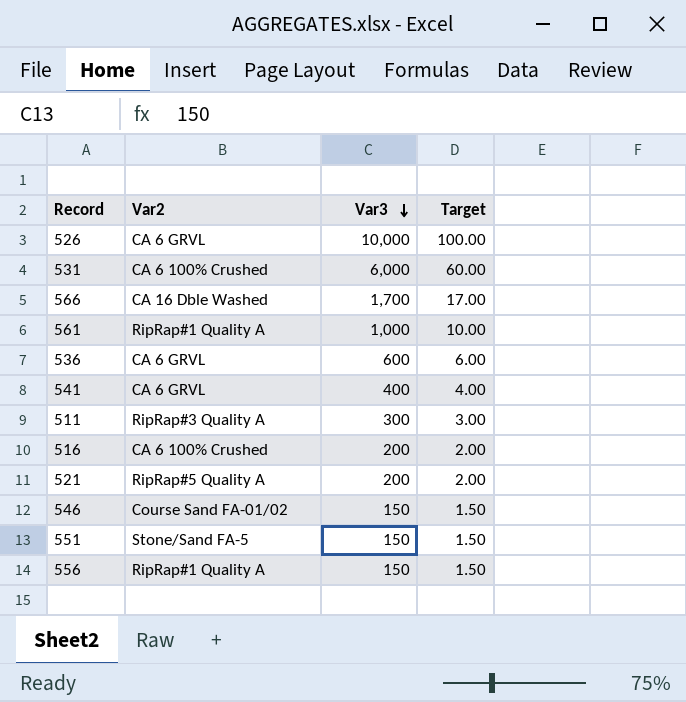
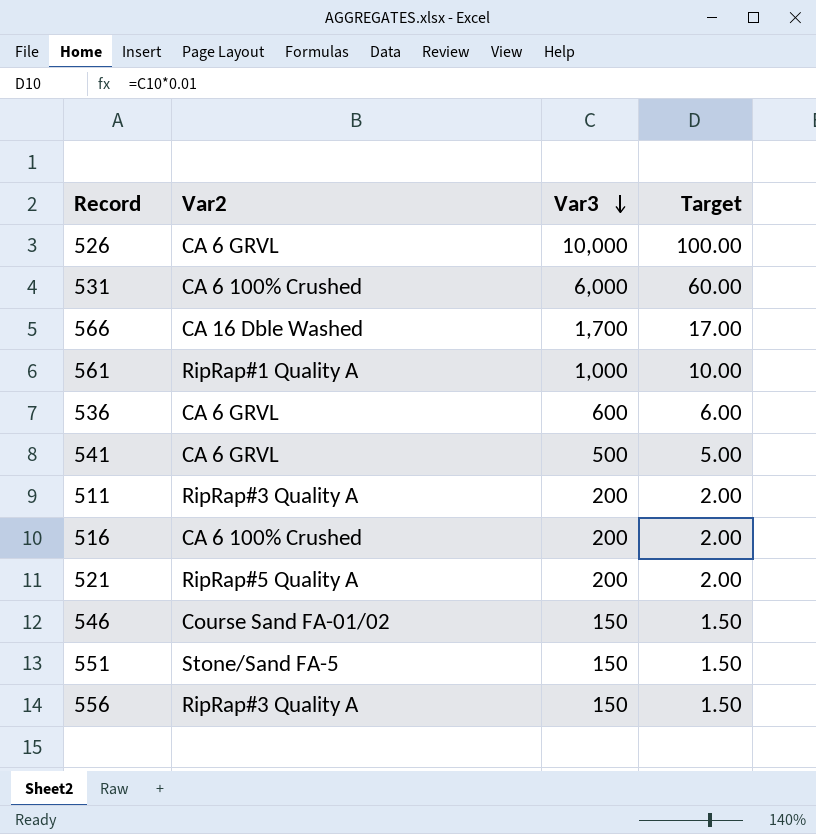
541 | Var3: 400 -> 500
541 | Target: 4.00 -> 5.00
511 | Var3: 300 -> 200
511 | Target: 3.00 -> 2.00
556 | Var2: RipRap#1 Quality A -> RipRap#3 Quality A

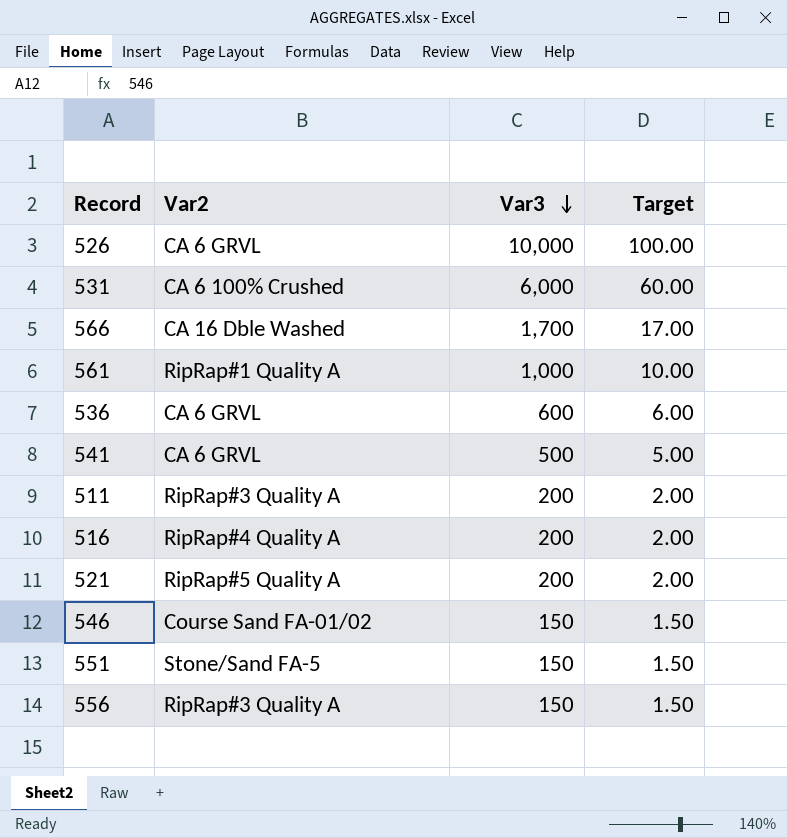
516 | Var2: CA 6 100% Crushed -> RipRap#4 Quality A

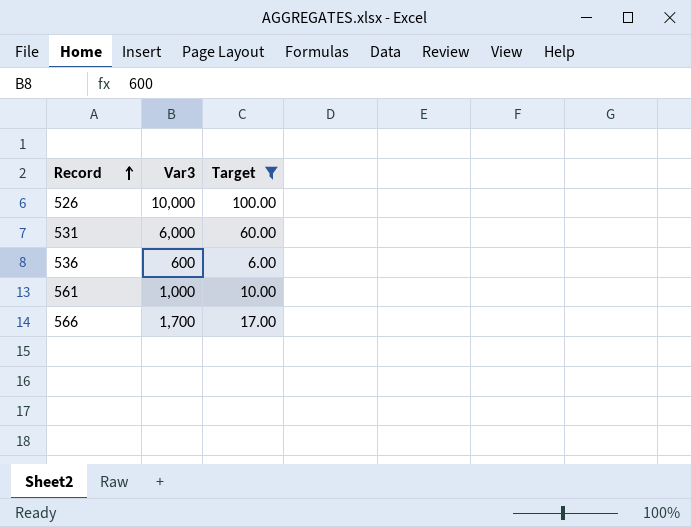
filter: none -> Target >= 6.00
row order: Var3 descending -> Record ascending
column Var2 | position: 2 -> none

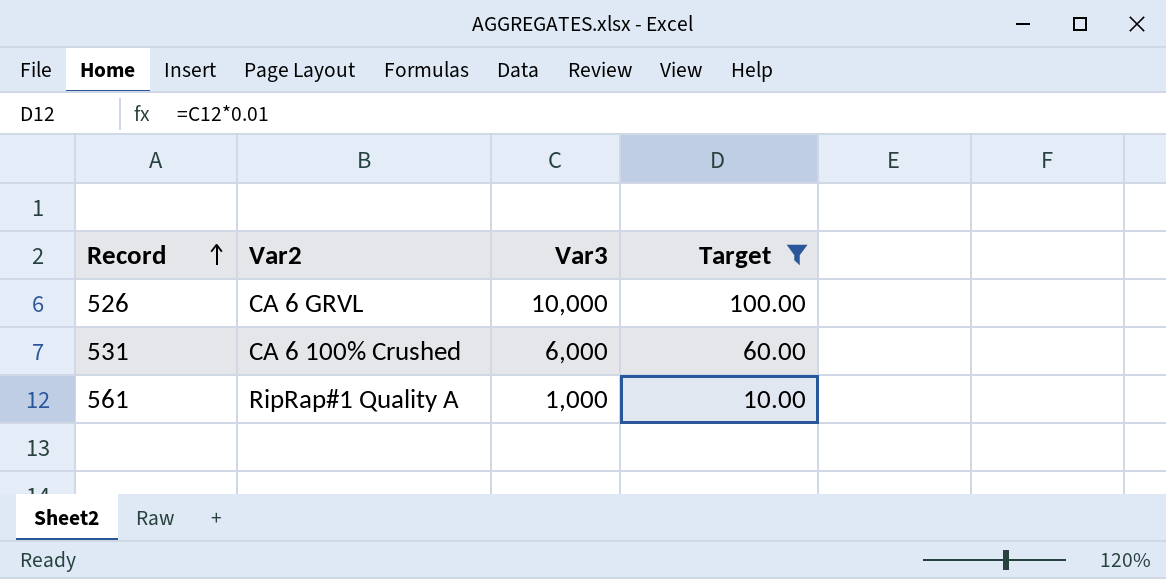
column Var2 | position: none -> 2
row 536: 600 | 6.00 -> none
row 566: 1,700 | 17.00 -> none

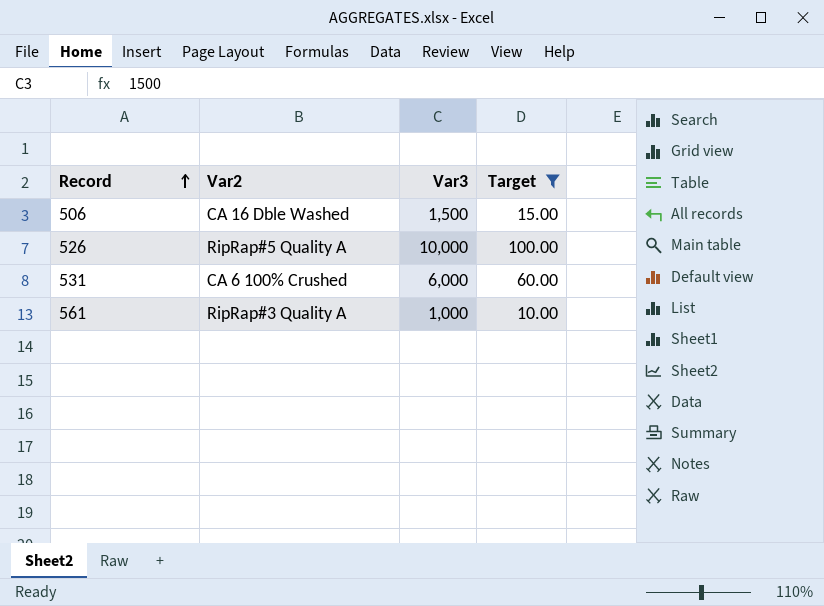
row 506: none -> CA 16 Dble Washed | 1,500 | 15.00
526 | Var2: CA 6 GRVL -> RipRap#5 Quality A
561 | Var2: RipRap#1 Quality A -> RipRap#3 Quality A

